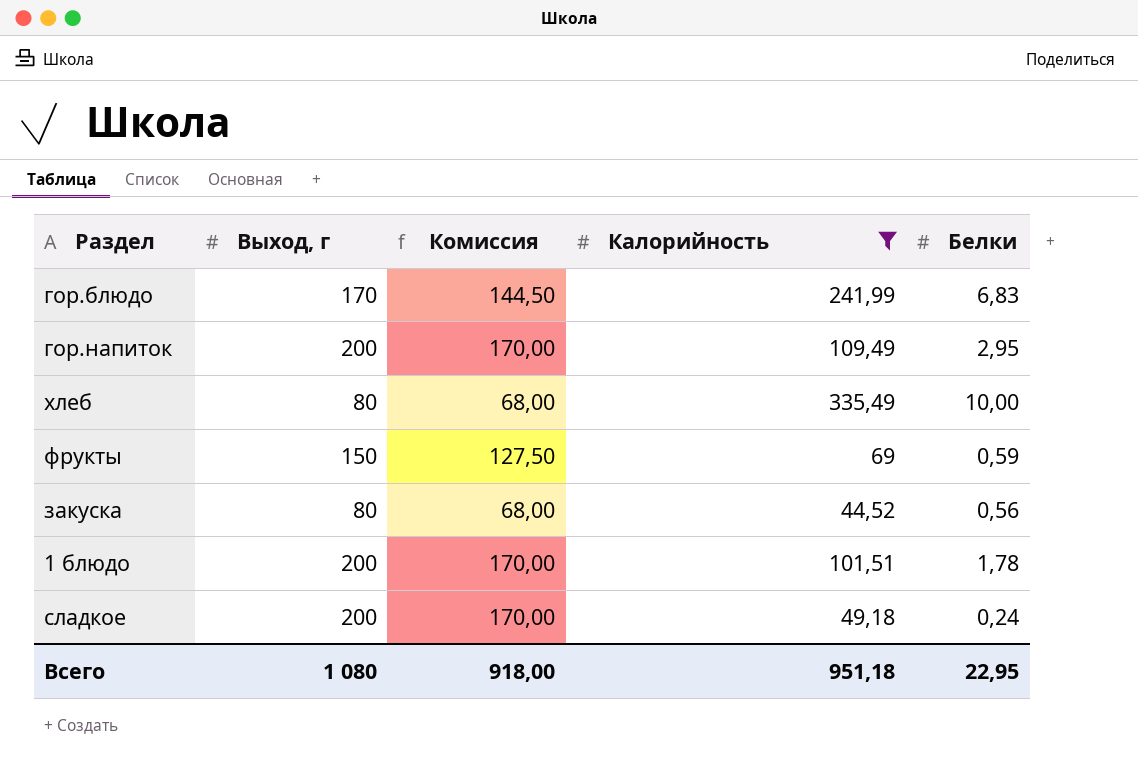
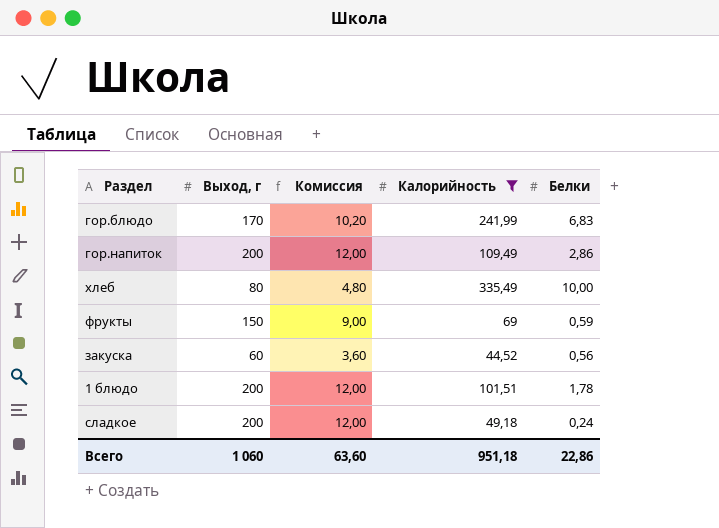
column Комиссия | formula: [Выход, г] * 0,85 -> [Выход, г] * 0,06
гор.напиток | Белки: 2,95 -> 2,86
закуска | Выход, г: 80 -> 60
Всего | Выход, г: 1 080 -> 1 060
Всего | Комиссия: 918,00 -> 63,60
Всего | Белки: 22,95 -> 22,86

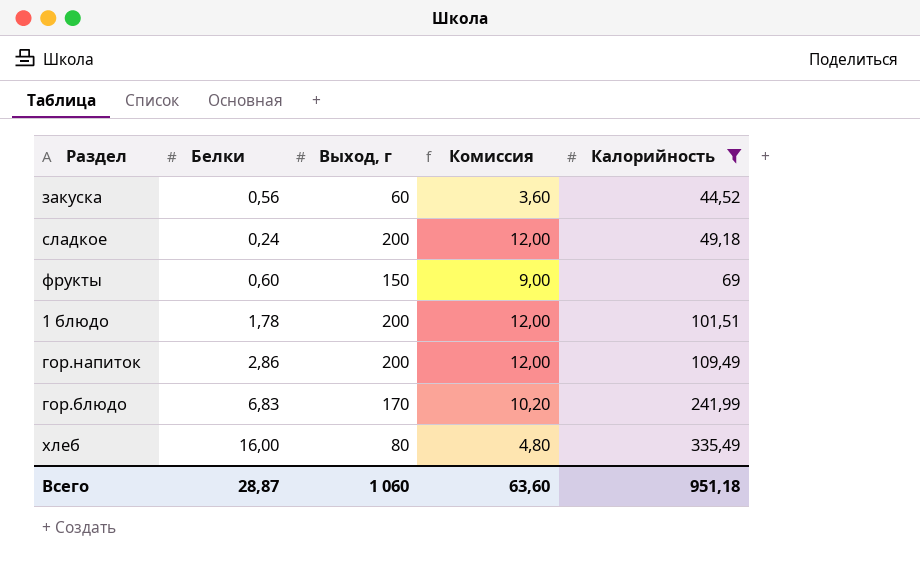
row order: none -> Калорийность ascending
column Белки | position: 5 -> 2
фрукты | Белки: 0,59 -> 0,60
хлеб | Белки: 10,00 -> 16,00
Всего | Белки: 22,86 -> 28,87

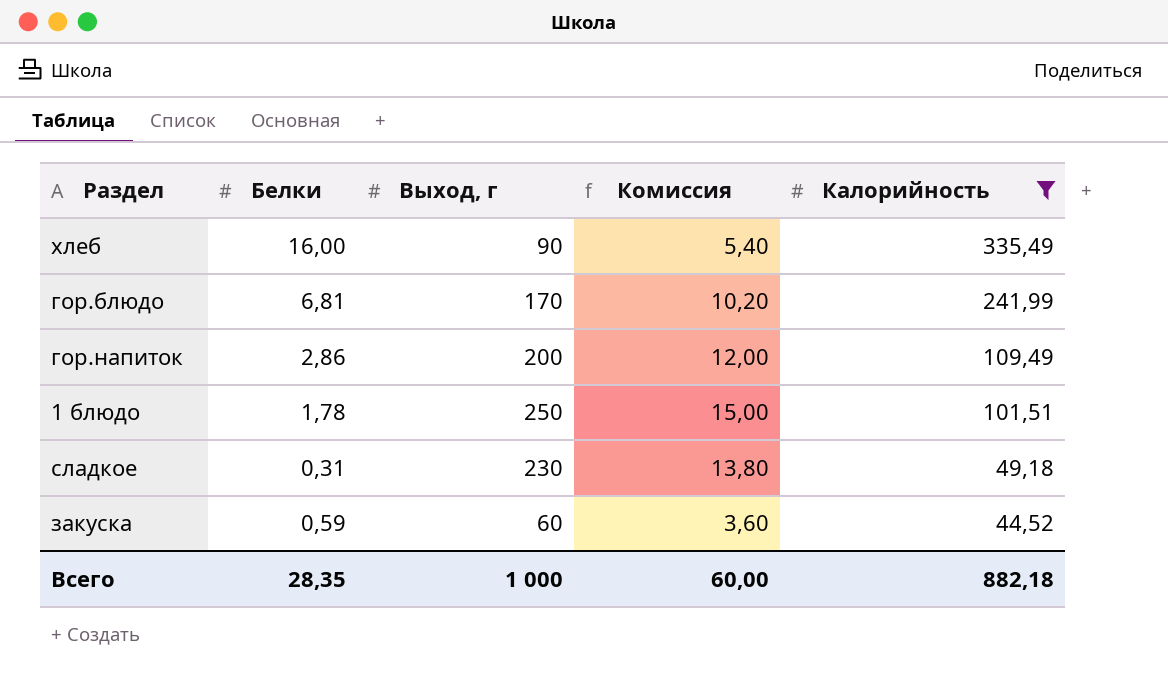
row order: Калорийность ascending -> Калорийность descending
row фрукты: 0,60 | 150 | 9,00 | 69 -> none
хлеб | Выход, г: 80 -> 90
хлеб | Комиссия: 4,80 -> 5,40
гор.блюдо | Белки: 6,83 -> 6,81
1 блюдо | Выход, г: 200 -> 250
1 блюдо | Комиссия: 12,00 -> 15,00
сладкое | Белки: 0,24 -> 0,31
сладкое | Выход, г: 200 -> 230
сладкое | Комиссия: 12,00 -> 13,80
закуска | Белки: 0,56 -> 0,59
Всего | Белки: 28,87 -> 28,35
Всего | Выход, г: 1 060 -> 1 000
Всего | Комиссия: 63,60 -> 60,00
Всего | Калорийность: 951,18 -> 882,18

